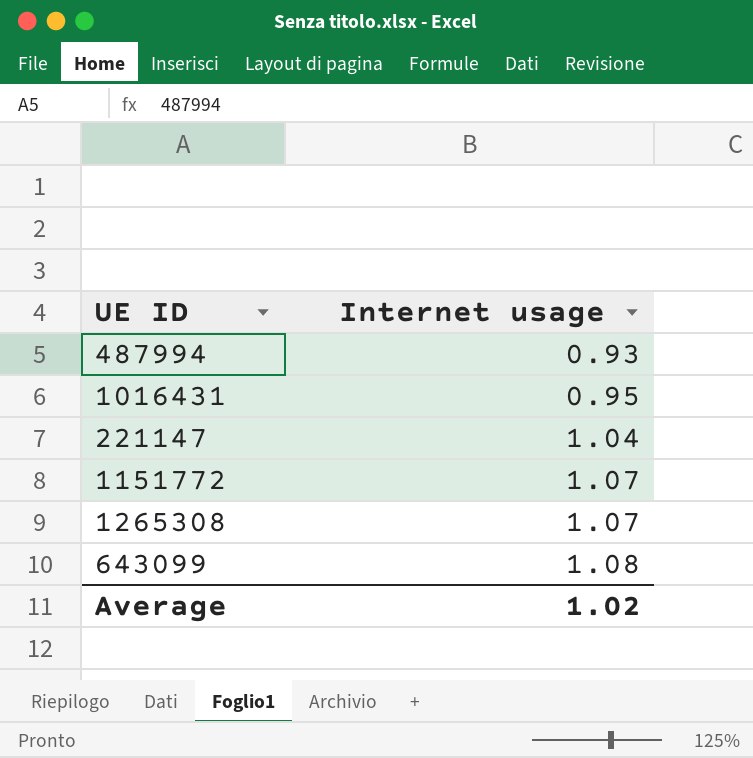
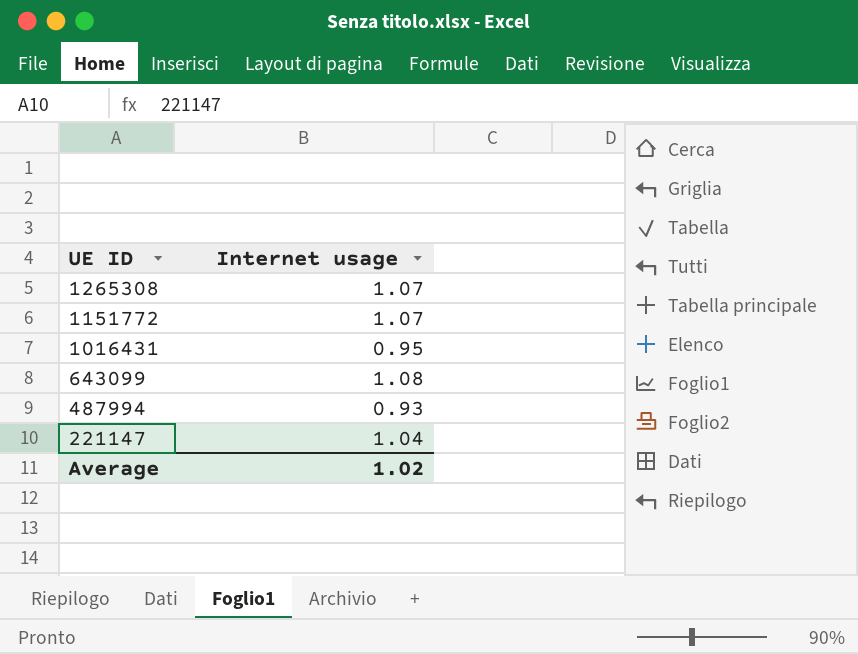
row order: Internet usage ascending -> UE ID descending

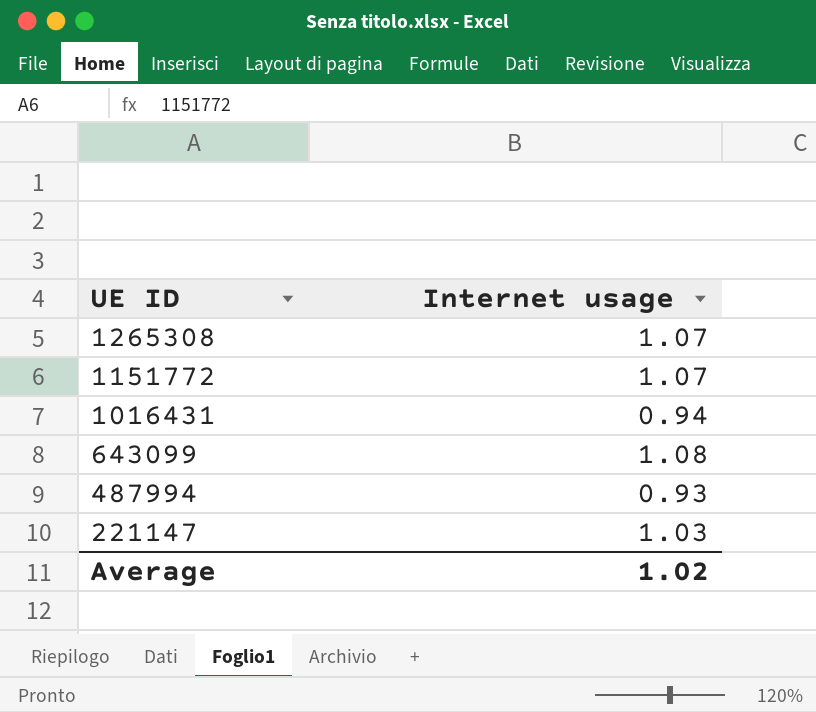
1016431 | Internet usage: 0.95 -> 0.94
221147 | Internet usage: 1.04 -> 1.03

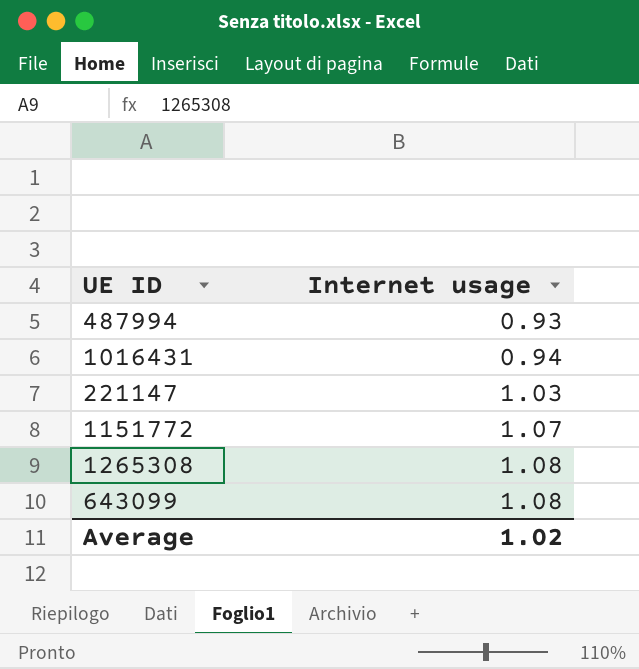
row order: UE ID descending -> Internet usage ascending
1265308 | Internet usage: 1.07 -> 1.08

